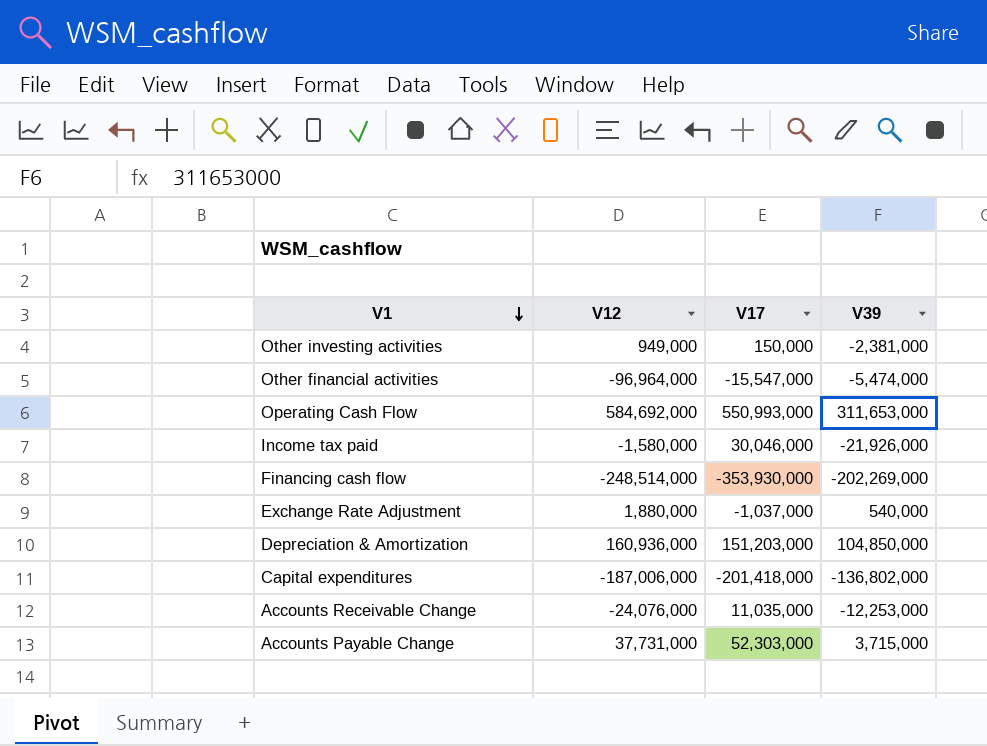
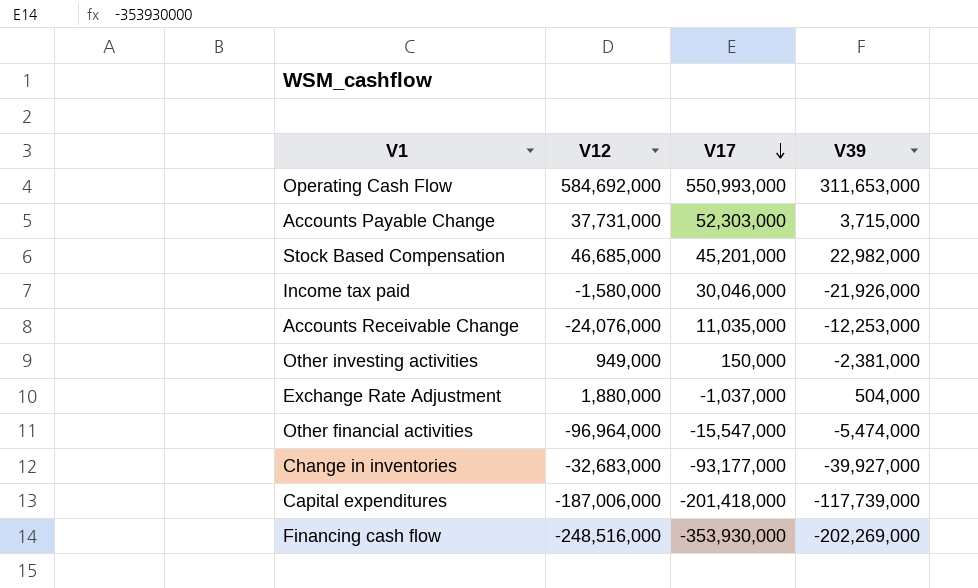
row order: V1 descending -> V17 descending
row Depreciation & Amortization: 160,936,000 | 151,203,000 | 104,850,000 -> none
row Stock Based Compensation: none -> 46,685,000 | 45,201,000 | 22,982,000
Exchange Rate Adjustment | V39: 540,000 -> 504,000
row Change in inventories: none -> -32,683,000 | -93,177,000 | -39,927,000
Capital expenditures | V39: -136,802,000 -> -117,739,000
Financing cash flow | V12: -248,514,000 -> -248,516,000

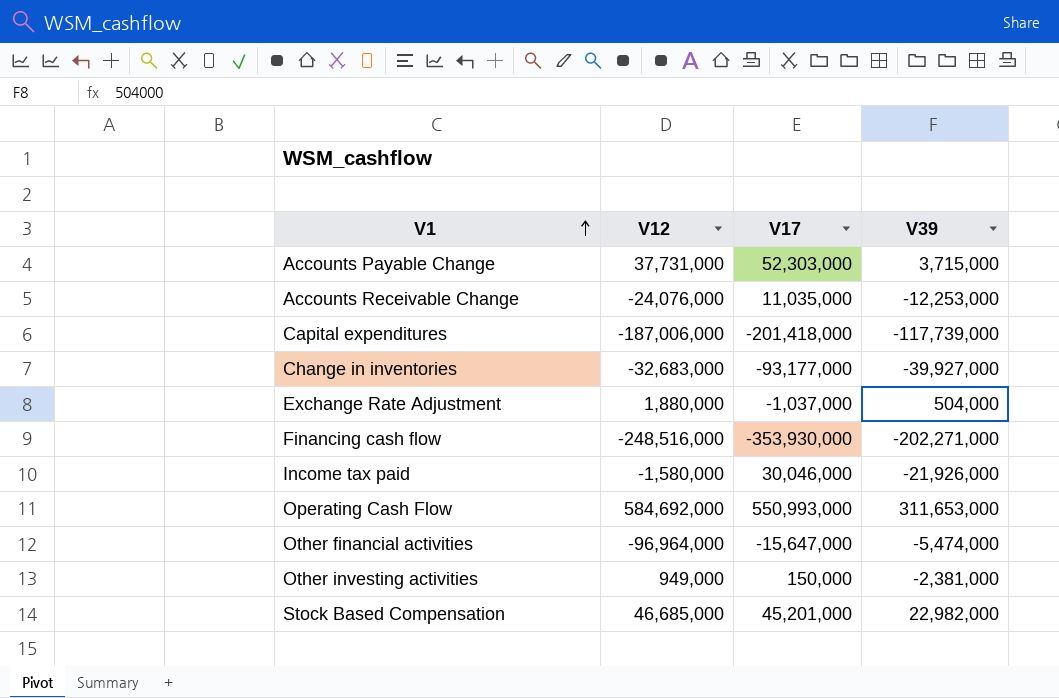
row order: V17 descending -> V1 ascending
Financing cash flow | V39: -202,269,000 -> -202,271,000
Other financial activities | V17: -15,547,000 -> -15,647,000

